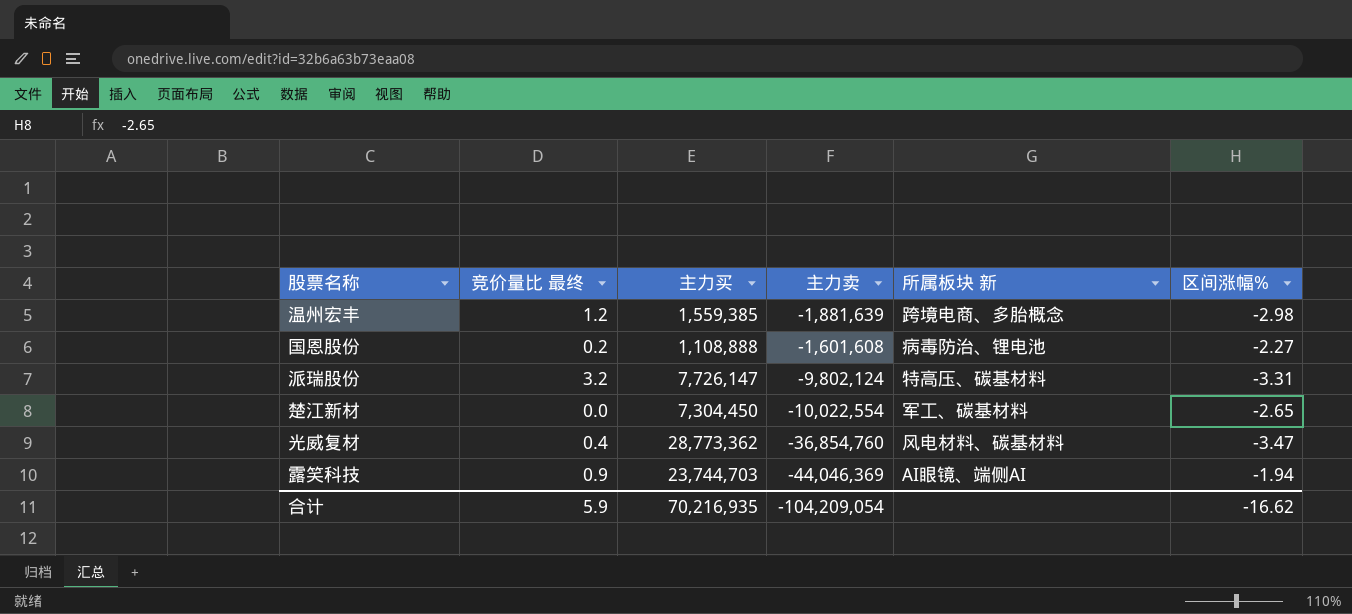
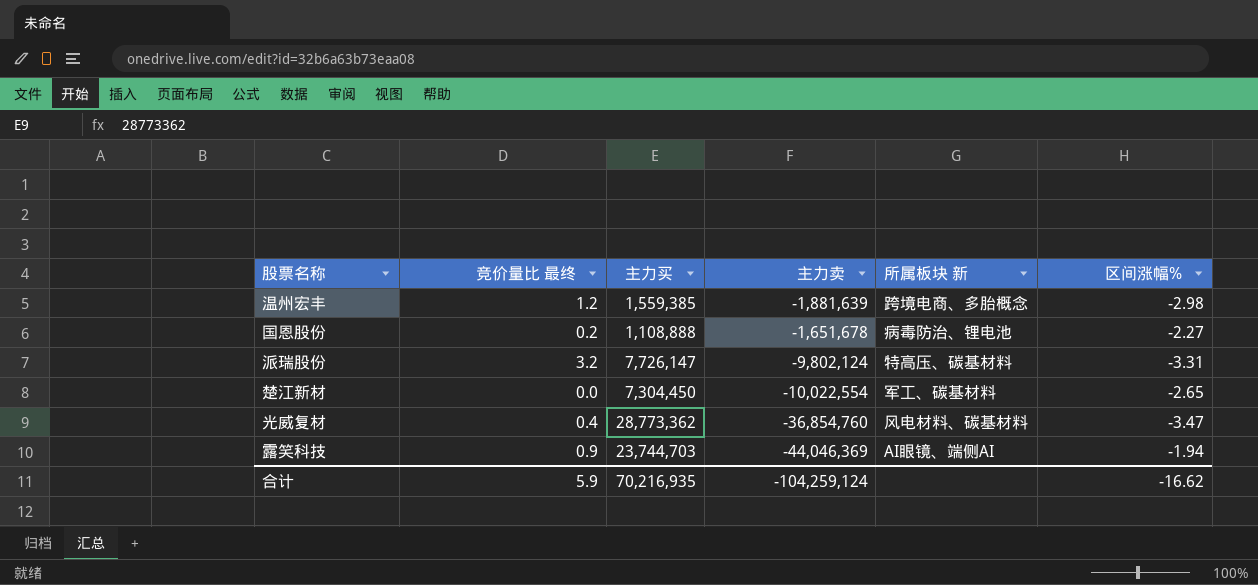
国恩股份 | 主力卖: -1,601,608 -> -1,651,678
合计 | 主力卖: -104,209,054 -> -104,259,124

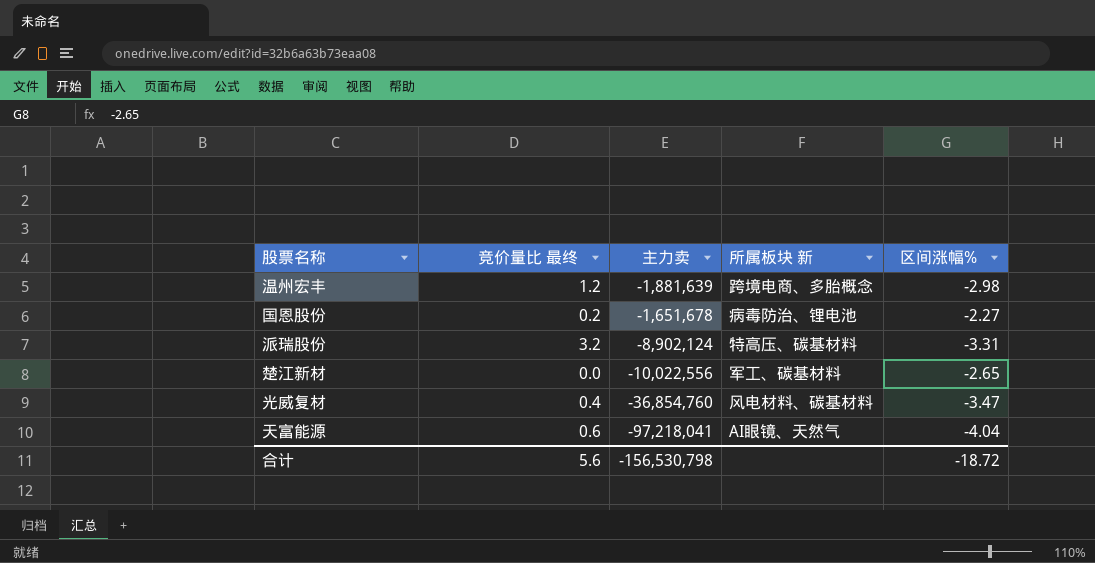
column 主力买 | position: 3 -> none
row 露笑科技: 0.9 | 23,744,703 | -44,046,369 | AI眼镜、端侧AI | -1.94 -> none
派瑞股份 | 主力卖: -9,802,124 -> -8,902,124
楚江新材 | 主力卖: -10,022,554 -> -10,022,556
row 天富能源: none -> 0.6 | -97,218,041 | AI眼镜、天然气 | -4.04
合计 | 竞价量比 最终: 5.9 -> 5.6
合计 | 主力卖: -104,259,124 -> -156,530,798
合计 | 区间涨幅%: -16.62 -> -18.72

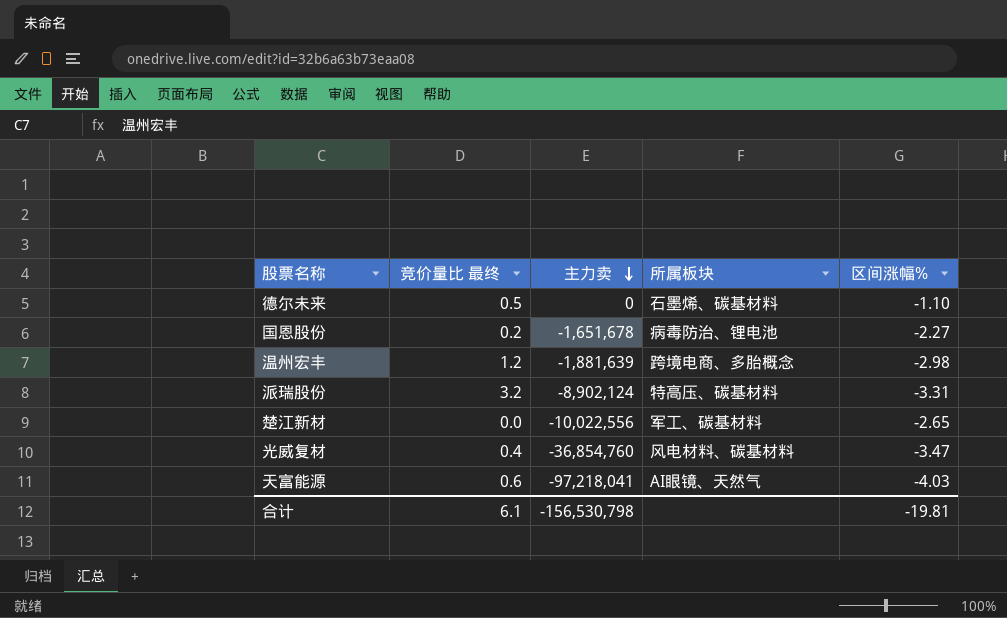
row order: none -> 主力卖 descending
column name: 所属板块 新 -> 所属板块
row 德尔未来: none -> 0.5 | 0 | 石墨烯、碳基材料 | -1.10
天富能源 | 区间涨幅%: -4.04 -> -4.03
合计 | 竞价量比 最终: 5.6 -> 6.1
合计 | 区间涨幅%: -18.72 -> -19.81

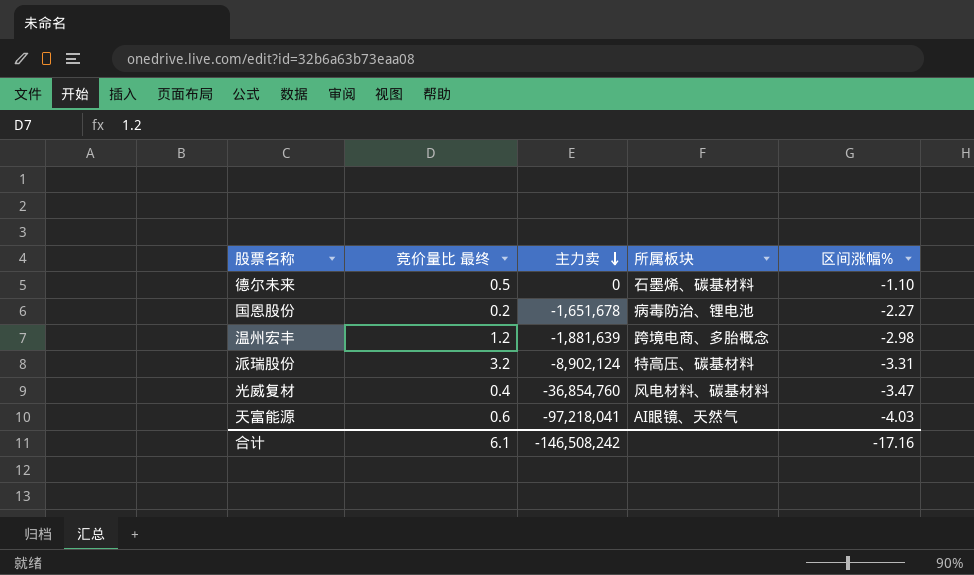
row 楚江新材: 0.0 | -10,022,556 | 军工、碳基材料 | -2.65 -> none
合计 | 主力卖: -156,530,798 -> -146,508,242
合计 | 区间涨幅%: -19.81 -> -17.16

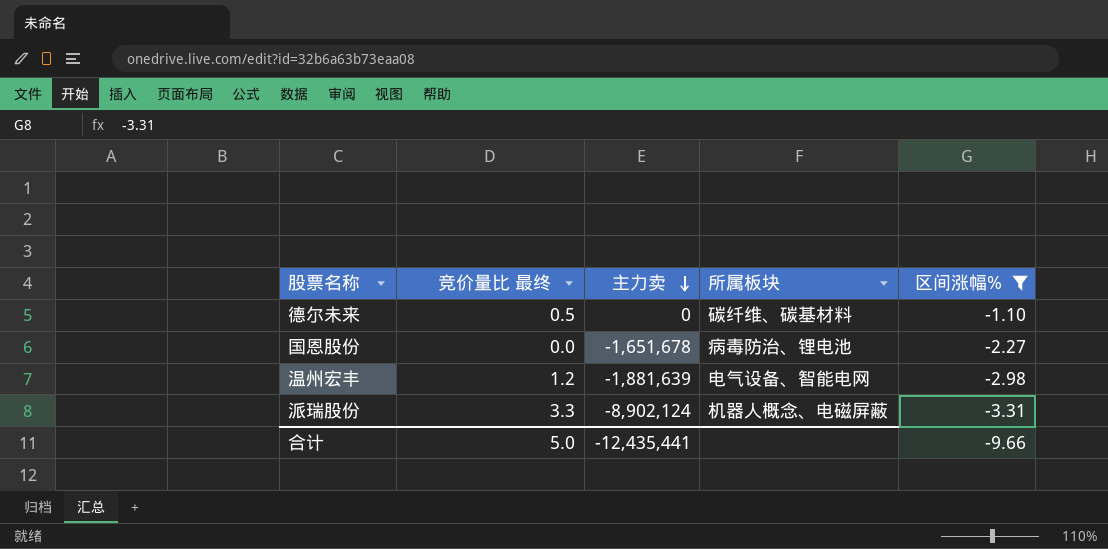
filter: none -> 区间涨幅% >= -3.31
德尔未来 | 所属板块: 石墨烯、碳基材料 -> 碳纤维、碳基材料
国恩股份 | 竞价量比 最终: 0.2 -> 0.0
温州宏丰 | 所属板块: 跨境电商、多胎概念 -> 电气设备、智能电网
派瑞股份 | 竞价量比 最终: 3.2 -> 3.3
派瑞股份 | 所属板块: 特高压、碳基材料 -> 机器人概念、电磁屏蔽
合计 | 竞价量比 最终: 6.1 -> 5.0
合计 | 主力卖: -146,508,242 -> -12,435,441
合计 | 区间涨幅%: -17.16 -> -9.66

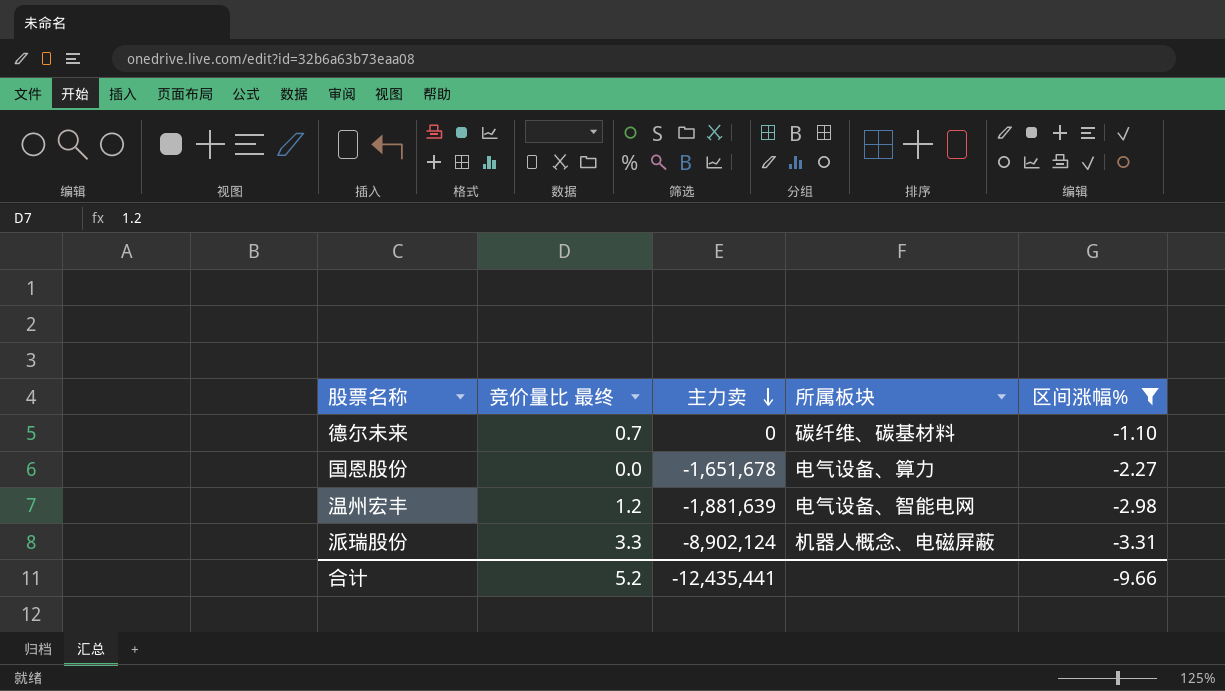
德尔未来 | 竞价量比 最终: 0.5 -> 0.7
国恩股份 | 所属板块: 病毒防治、锂电池 -> 电气设备、算力
合计 | 竞价量比 最终: 5.0 -> 5.2

